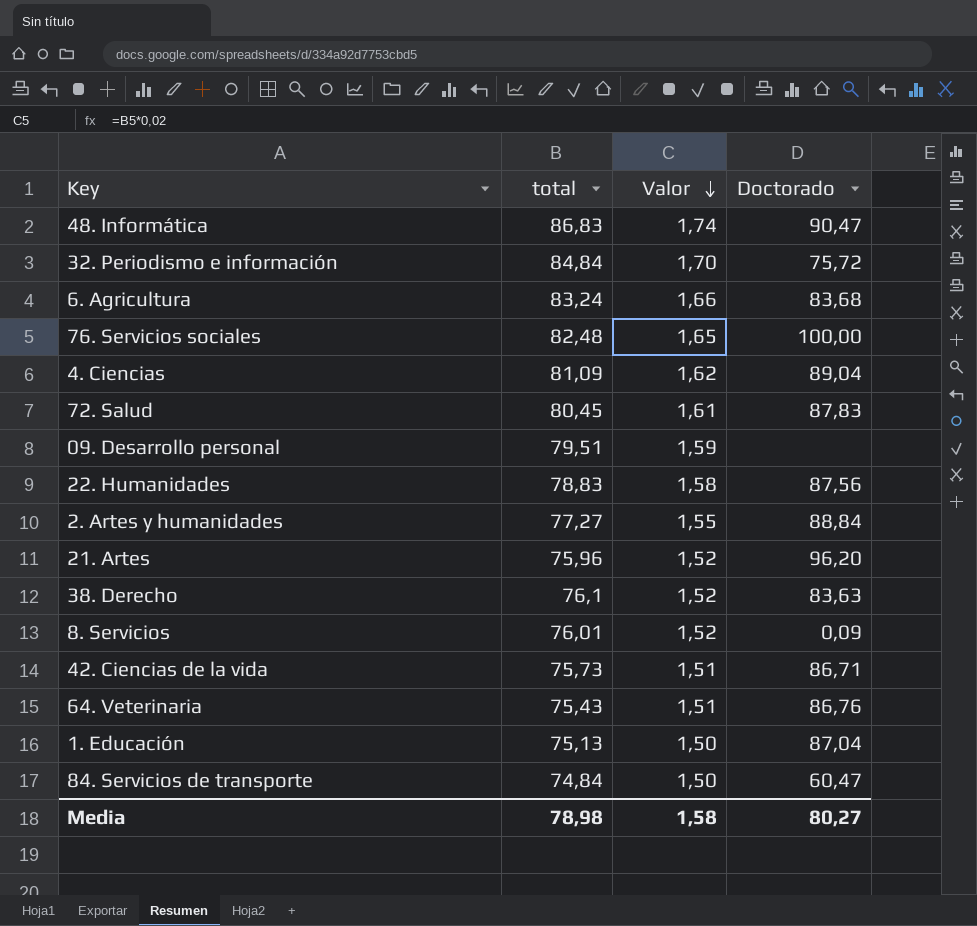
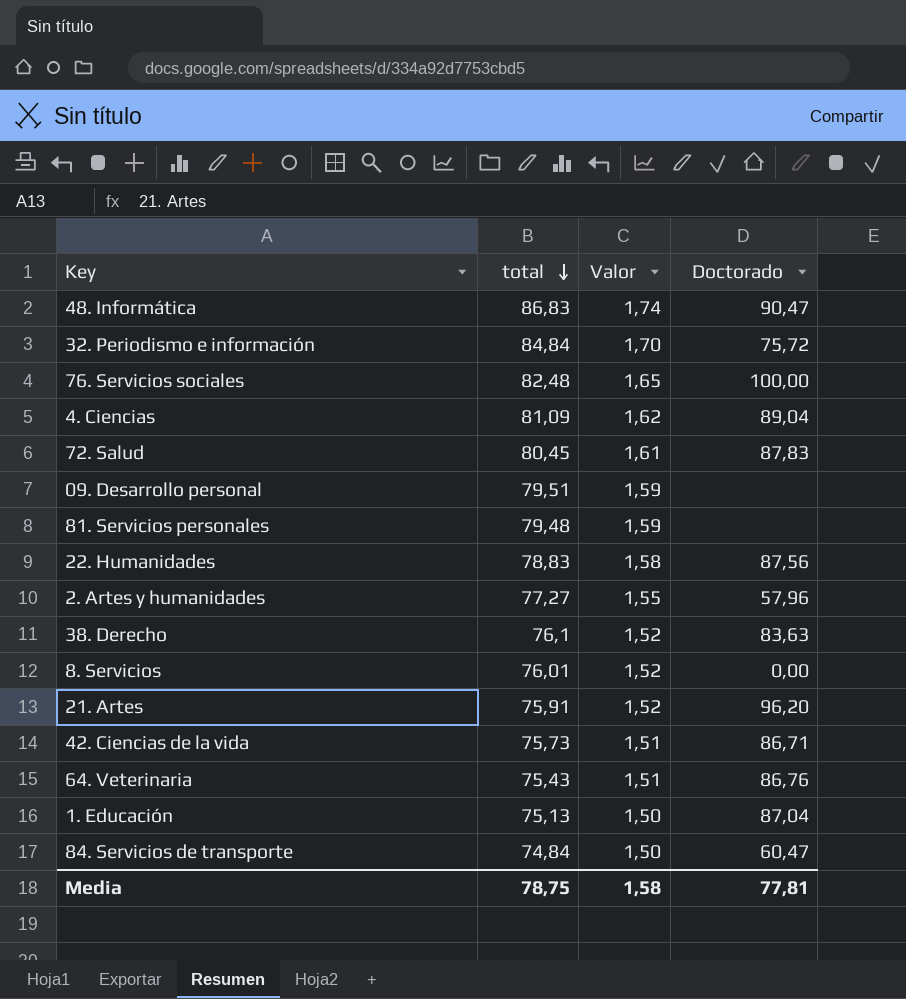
row order: Valor descending -> total descending
row 6. Agricultura: 83,24 | 1,66 | 83,68 -> none
row 81. Servicios personales: none -> 79,48 | 1,59 | none
2. Artes y humanidades | Doctorado: 88,84 -> 57,96
8. Servicios | Doctorado: 0,09 -> 0,00
21. Artes | total: 75,96 -> 75,91
Media | total: 78,98 -> 78,75
Media | Doctorado: 80,27 -> 77,81

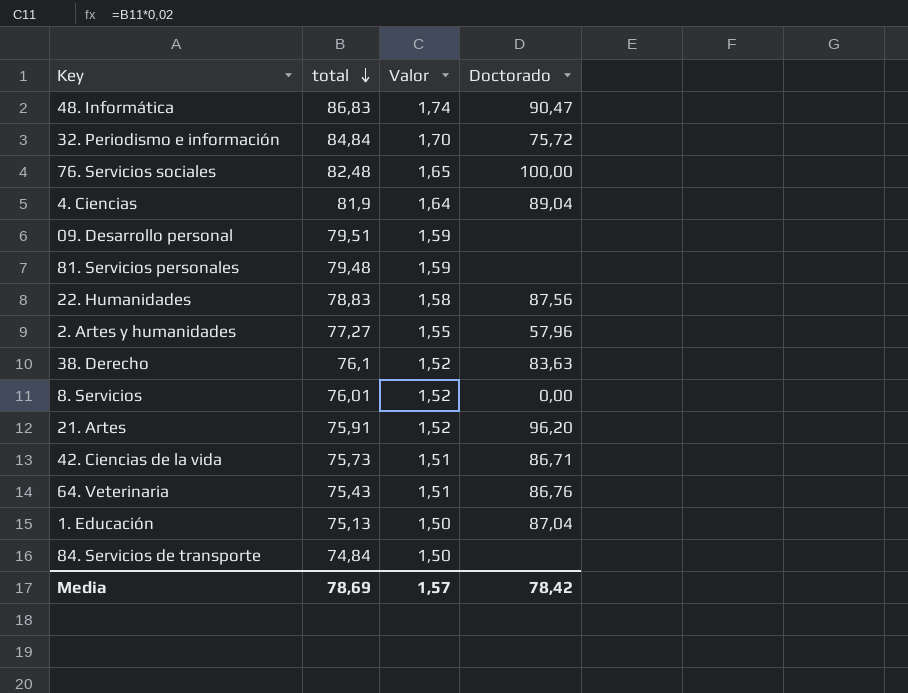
row 72. Salud: 80,45 | 1,61 | 87,83 -> none
4. Ciencias | total: 81,09 -> 81,9
4. Ciencias | Valor: 1,62 -> 1,64
84. Servicios de transporte | Doctorado: 60,47 -> none
Media | total: 78,75 -> 78,69
Media | Valor: 1,58 -> 1,57
Media | Doctorado: 77,81 -> 78,42

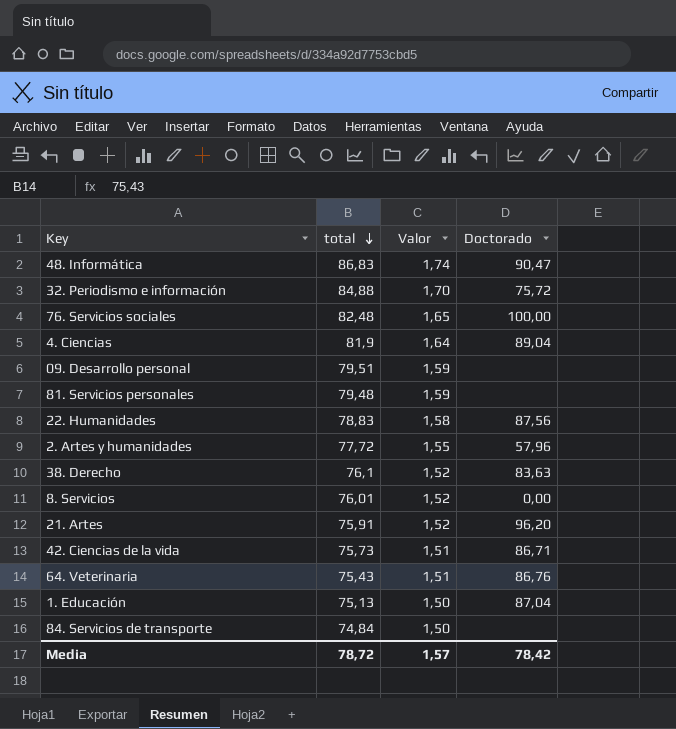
32. Periodismo e información | total: 84,84 -> 84,88
2. Artes y humanidades | total: 77,27 -> 77,72
Media | total: 78,69 -> 78,72

